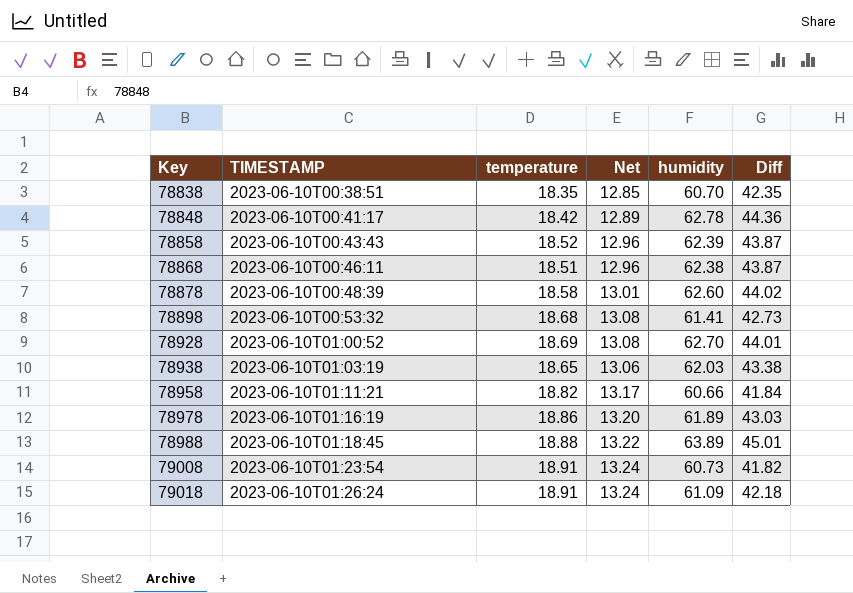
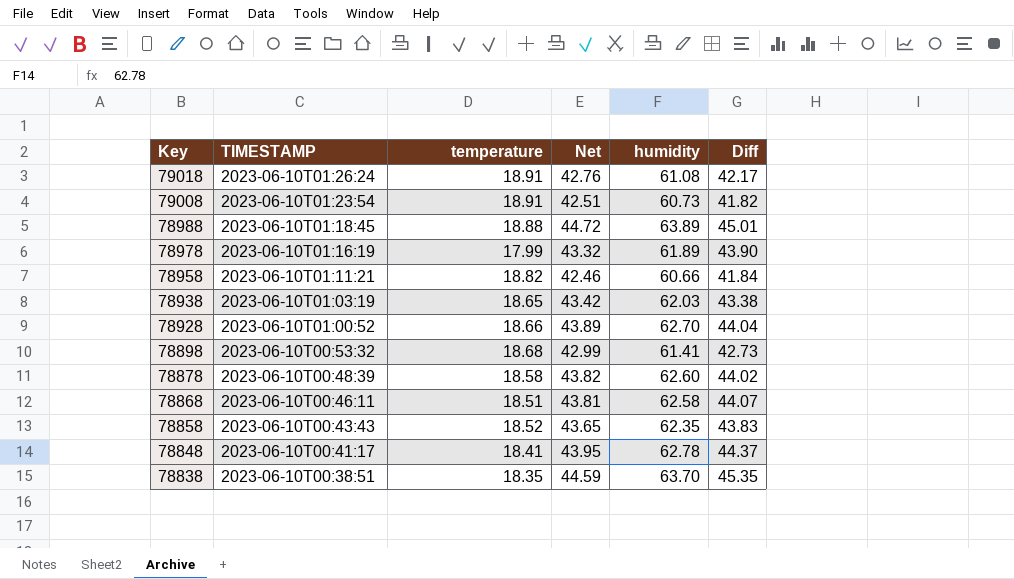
row order: Key ascending -> Key descending
column Net | formula: [temperature] * 0.7 -> [humidity] * 0.7
79018 | humidity: 61.09 -> 61.08
79018 | Diff: 42.18 -> 42.17
78978 | temperature: 18.86 -> 17.99
78978 | Diff: 43.03 -> 43.90
78928 | temperature: 18.69 -> 18.66
78928 | Diff: 44.01 -> 44.04
78868 | humidity: 62.38 -> 62.58
78868 | Diff: 43.87 -> 44.07
78858 | humidity: 62.39 -> 62.35
78858 | Diff: 43.87 -> 43.83
78848 | temperature: 18.42 -> 18.41
78848 | Diff: 44.36 -> 44.37
78838 | humidity: 60.70 -> 63.70
78838 | Diff: 42.35 -> 45.35

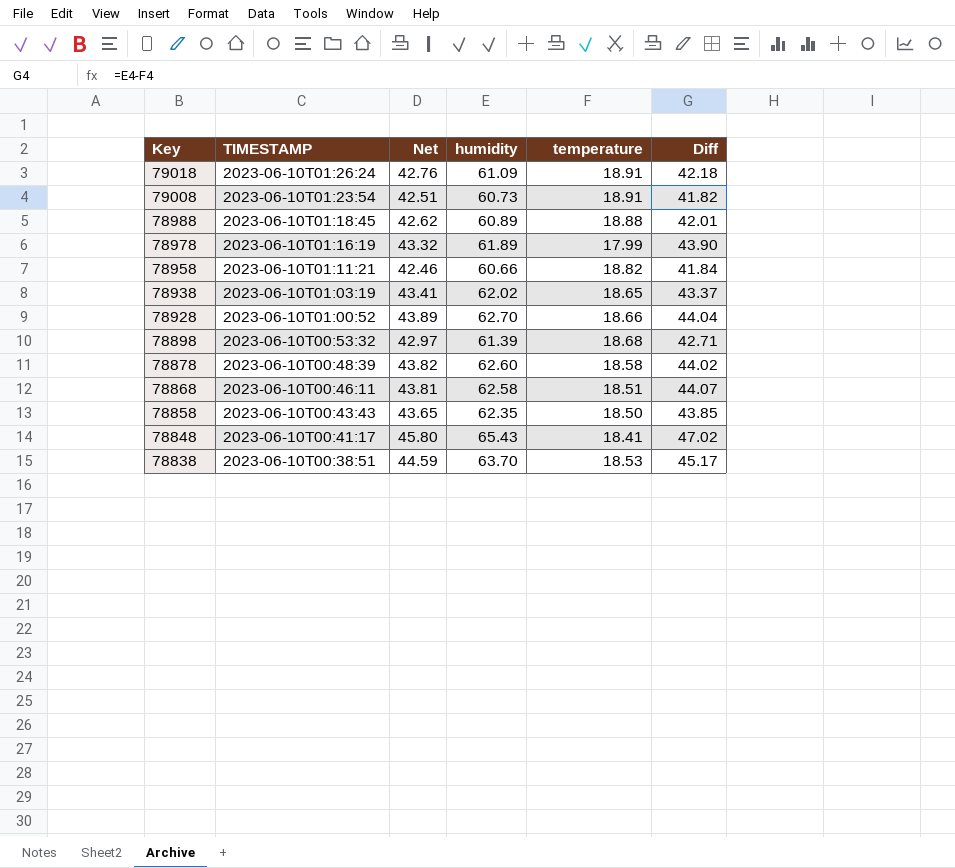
column temperature | position: 3 -> 5
79018 | humidity: 61.08 -> 61.09
79018 | Diff: 42.17 -> 42.18
78988 | Net: 44.72 -> 42.62
78988 | humidity: 63.89 -> 60.89
78988 | Diff: 45.01 -> 42.01
78938 | Net: 43.42 -> 43.41
78938 | humidity: 62.03 -> 62.02
78938 | Diff: 43.38 -> 43.37
78898 | Net: 42.99 -> 42.97
78898 | humidity: 61.41 -> 61.39
78898 | Diff: 42.73 -> 42.71
78858 | temperature: 18.52 -> 18.50
78858 | Diff: 43.83 -> 43.85
78848 | Net: 43.95 -> 45.80
78848 | humidity: 62.78 -> 65.43
78848 | Diff: 44.37 -> 47.02
78838 | temperature: 18.35 -> 18.53
78838 | Diff: 45.35 -> 45.17

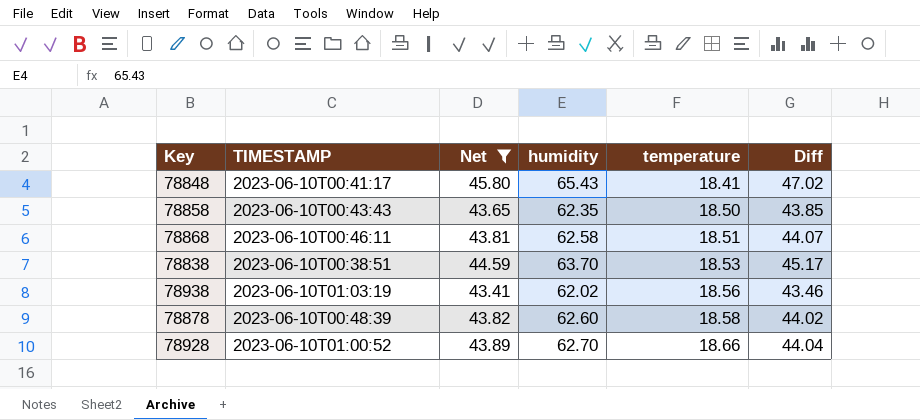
filter: none -> Net >= 43.41
row order: Key descending -> temperature ascending
78938 | temperature: 18.65 -> 18.56
78938 | Diff: 43.37 -> 43.46

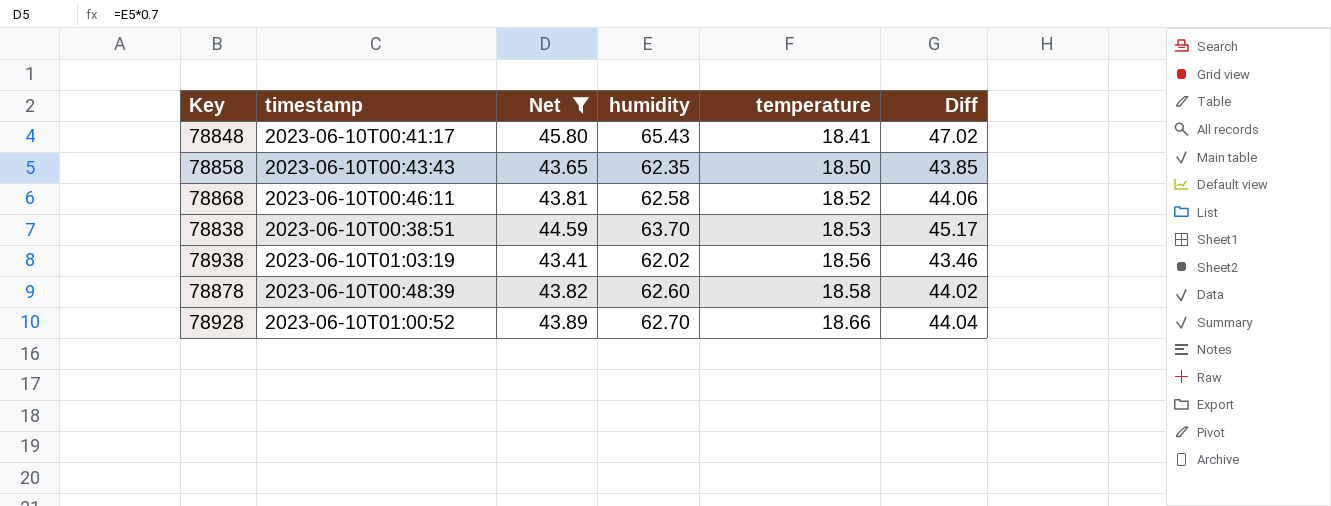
column name: TIMESTAMP -> timestamp
78868 | temperature: 18.51 -> 18.52
78868 | Diff: 44.07 -> 44.06

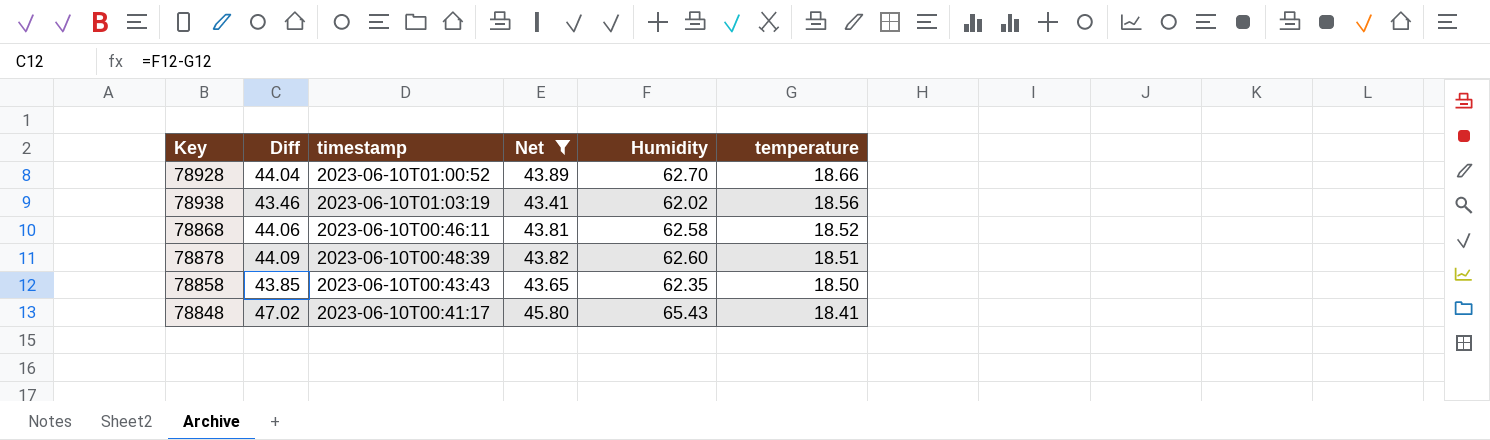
row order: temperature ascending -> temperature descending
column Diff | position: 6 -> 2
column name: humidity -> Humidity
row 78838: 2023-06-10T00:38:51 | 44.59 | 63.70 | 18.53 | 45.17 -> none
78878 | Diff: 44.02 -> 44.09
78878 | temperature: 18.58 -> 18.51

